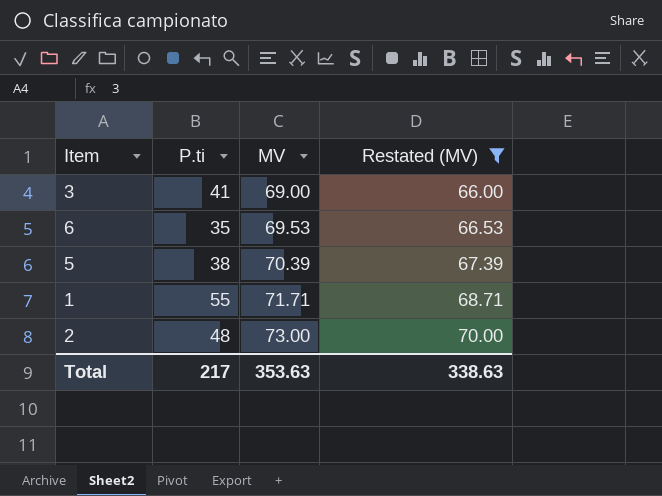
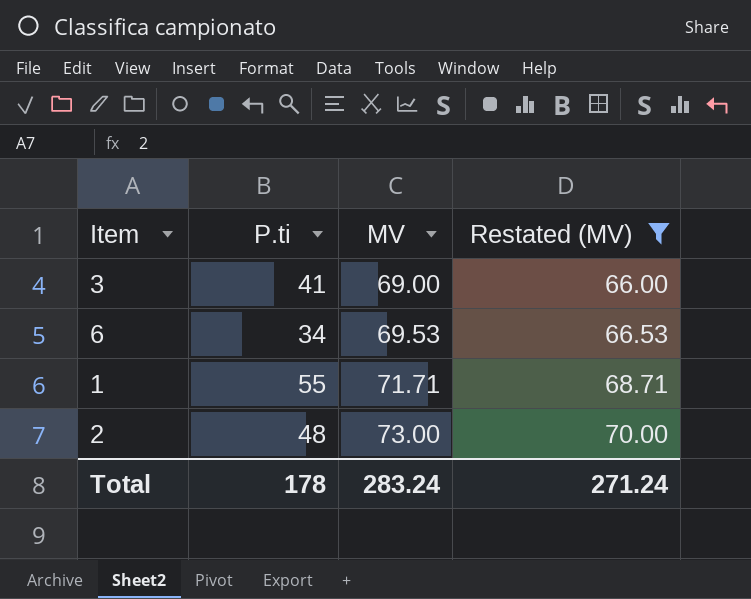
row 5: 38 | 70.39 | 67.39 -> none
6 | P.ti: 35 -> 34
Total | P.ti: 217 -> 178
Total | MV: 353.63 -> 283.24
Total | Restated (MV): 338.63 -> 271.24

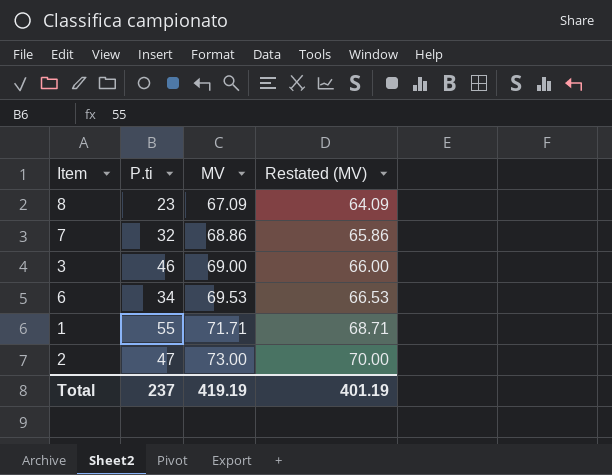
filter: Restated (MV) >= 66.00 -> none
3 | P.ti: 41 -> 46
2 | P.ti: 48 -> 47
Total | P.ti: 178 -> 237
Total | MV: 283.24 -> 419.19
Total | Restated (MV): 271.24 -> 401.19

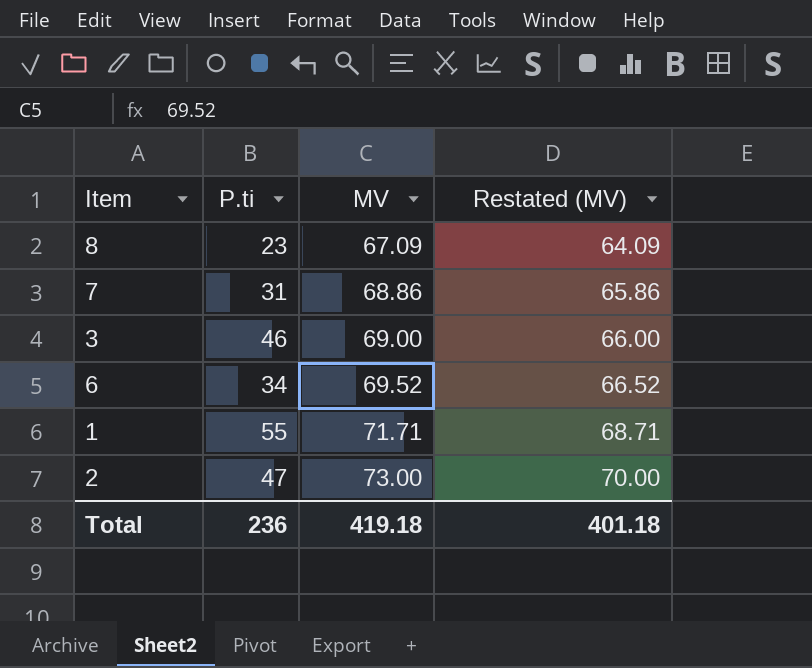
7 | P.ti: 32 -> 31
6 | MV: 69.53 -> 69.52
6 | Restated (MV): 66.53 -> 66.52
Total | P.ti: 237 -> 236
Total | MV: 419.19 -> 419.18
Total | Restated (MV): 401.19 -> 401.18

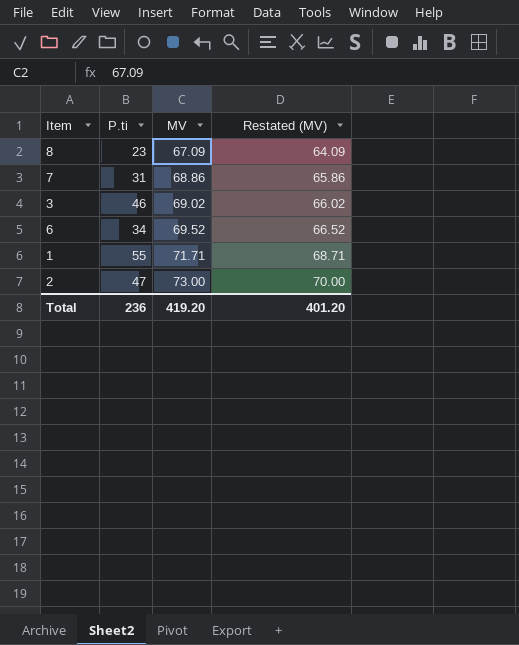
3 | MV: 69.00 -> 69.02
3 | Restated (MV): 66.00 -> 66.02
Total | MV: 419.18 -> 419.20
Total | Restated (MV): 401.18 -> 401.20

